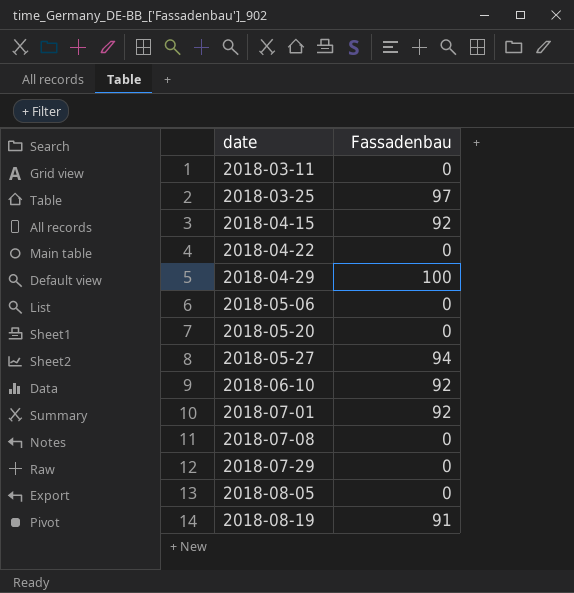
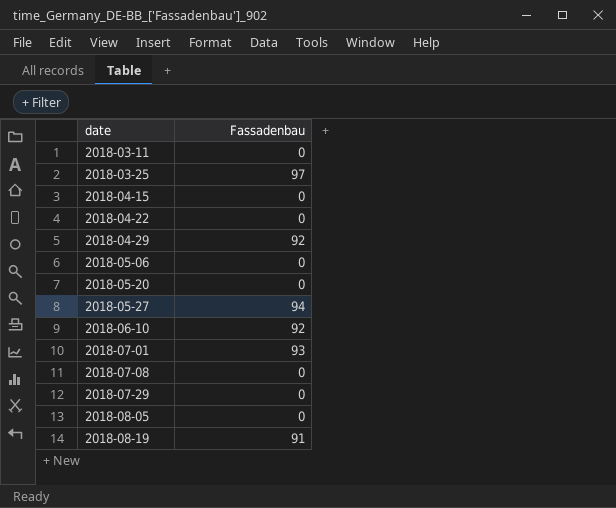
2018-04-15 | Fassadenbau: 92 -> 0
2018-04-29 | Fassadenbau: 100 -> 92
2018-07-01 | Fassadenbau: 92 -> 93

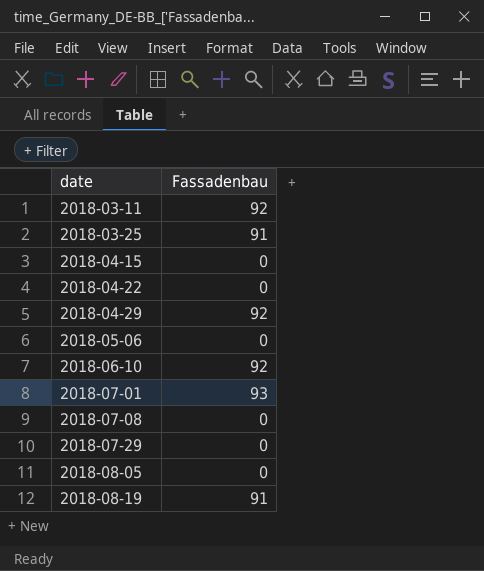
row 2018-05-20: 0 -> none
row 2018-05-27: 94 -> none
2018-03-11 | Fassadenbau: 0 -> 92
2018-03-25 | Fassadenbau: 97 -> 91

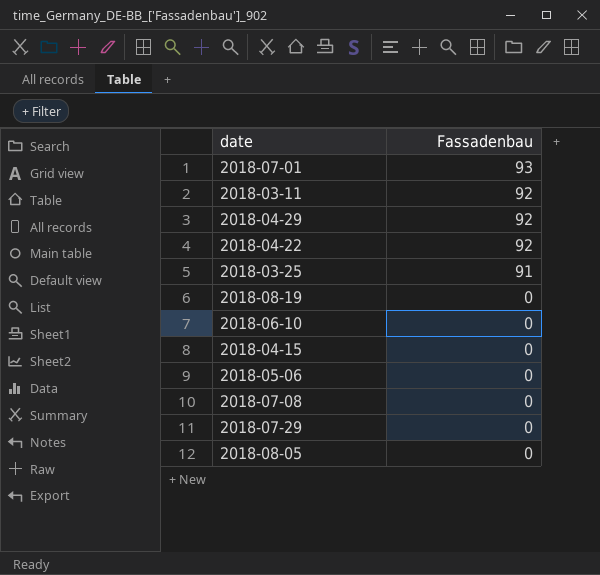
row order: date ascending -> Fassadenbau descending
2018-04-22 | Fassadenbau: 0 -> 92
2018-08-19 | Fassadenbau: 91 -> 0
2018-06-10 | Fassadenbau: 92 -> 0

